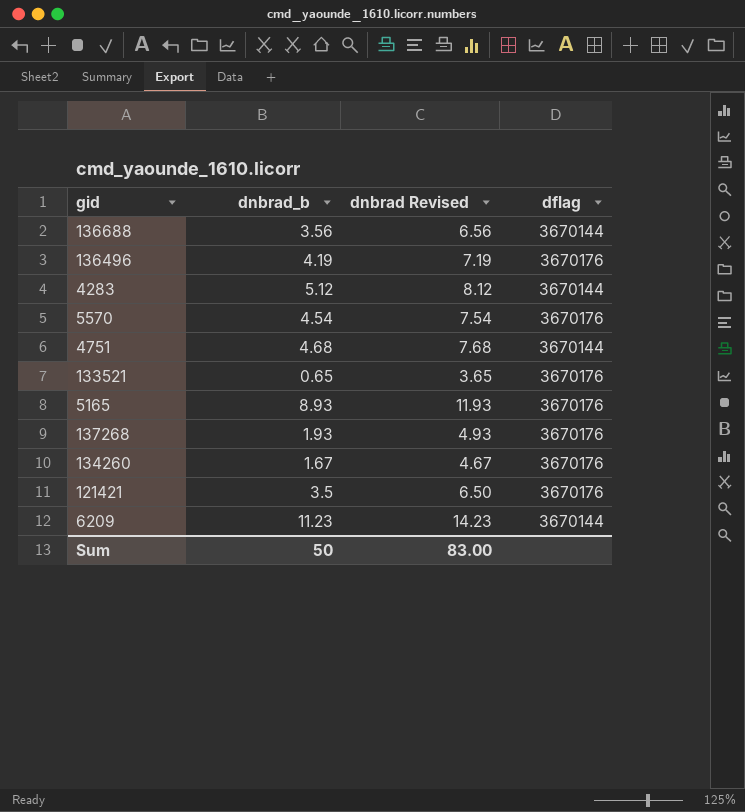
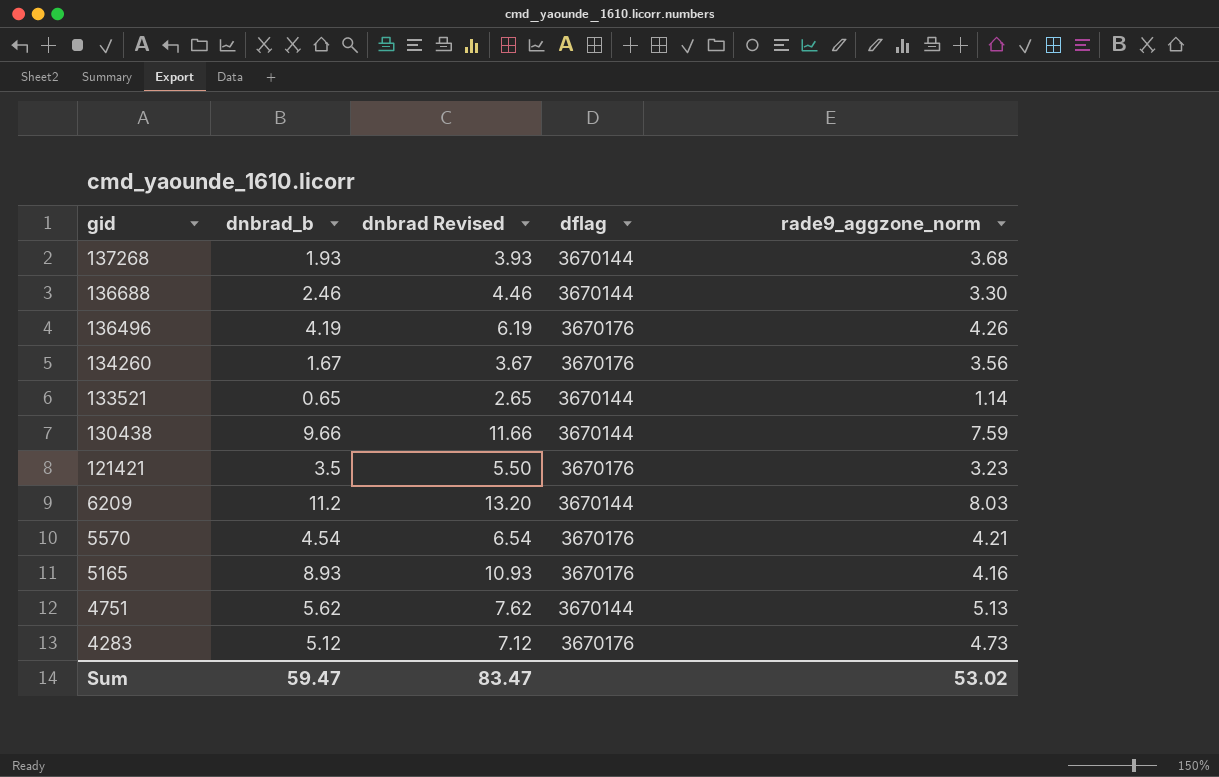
row order: none -> gid descending
column dnbrad Revised | formula: [dnbrad_b] + 3 -> [dnbrad_b] + 2
column rade9_aggzone_norm | position: none -> 5
137268 | dflag: 3670176 -> 3670144
136688 | dnbrad_b: 3.56 -> 2.46
133521 | dflag: 3670176 -> 3670144
row 130438: none -> 9.66 | 11.66 | 3670144 | 7.59
6209 | dnbrad_b: 11.23 -> 11.2
4751 | dnbrad_b: 4.68 -> 5.62
4283 | dflag: 3670144 -> 3670176
Sum | dnbrad_b: 50 -> 59.47
Sum | dnbrad Revised: 83.00 -> 83.47

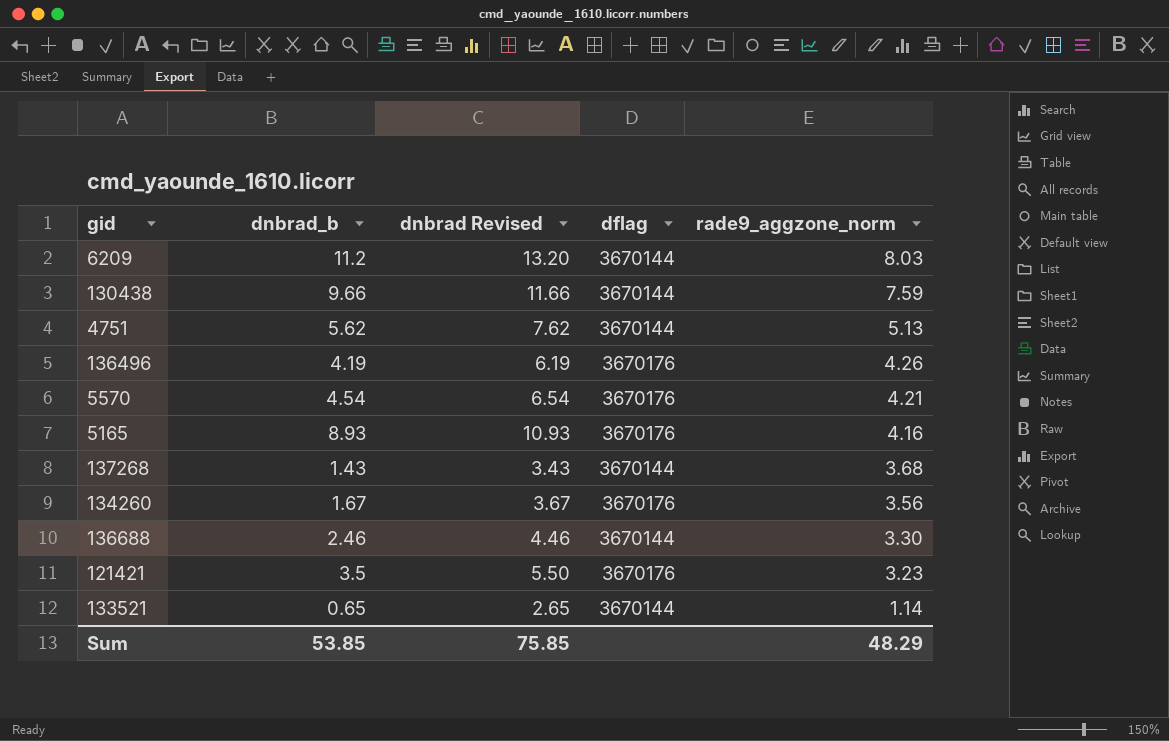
row order: gid descending -> rade9_aggzone_norm descending
row 4283: 5.12 | 7.12 | 3670176 | 4.73 -> none
137268 | dnbrad_b: 1.93 -> 1.43
137268 | dnbrad Revised: 3.93 -> 3.43
Sum | dnbrad_b: 59.47 -> 53.85
Sum | dnbrad Revised: 83.47 -> 75.85
Sum | rade9_aggzone_norm: 53.02 -> 48.29

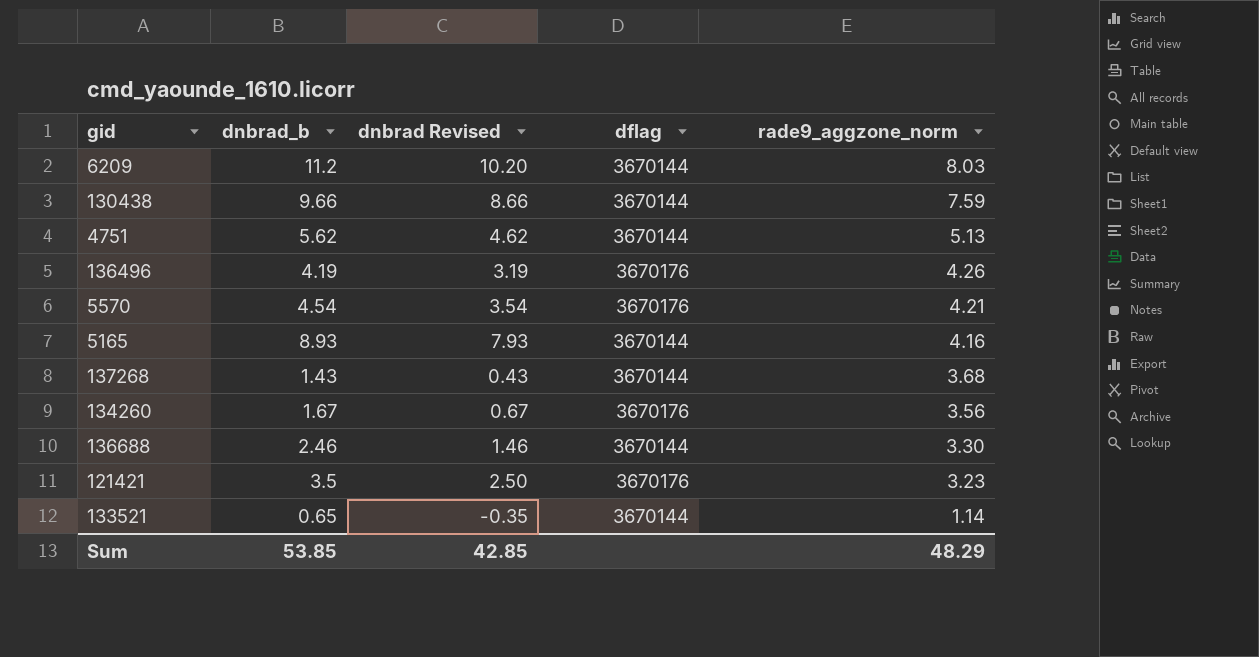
column dnbrad Revised | formula: [dnbrad_b] + 2 -> [dnbrad_b] - 1
5165 | dflag: 3670176 -> 3670144
Sum | dnbrad Revised: 75.85 -> 42.85

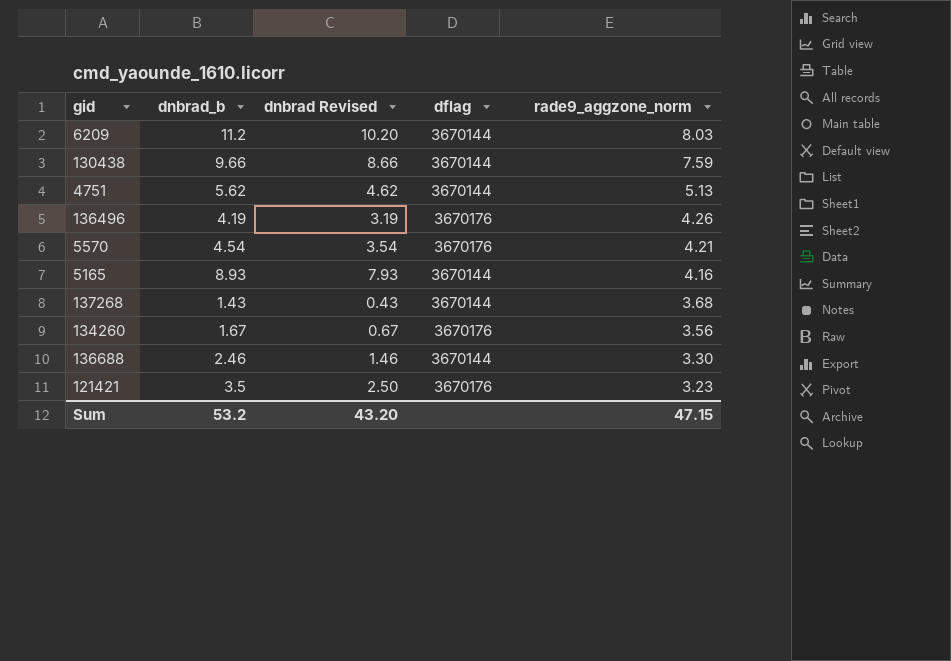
row 133521: 0.65 | -0.35 | 3670144 | 1.14 -> none
Sum | dnbrad_b: 53.85 -> 53.2
Sum | dnbrad Revised: 42.85 -> 43.20
Sum | rade9_aggzone_norm: 48.29 -> 47.15

